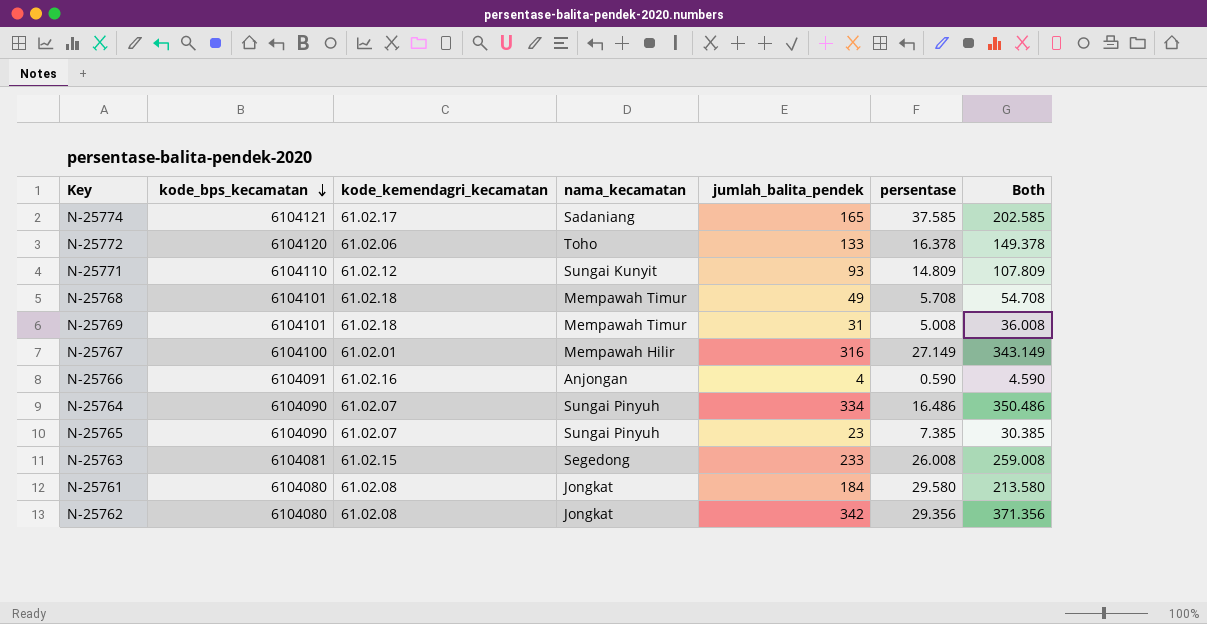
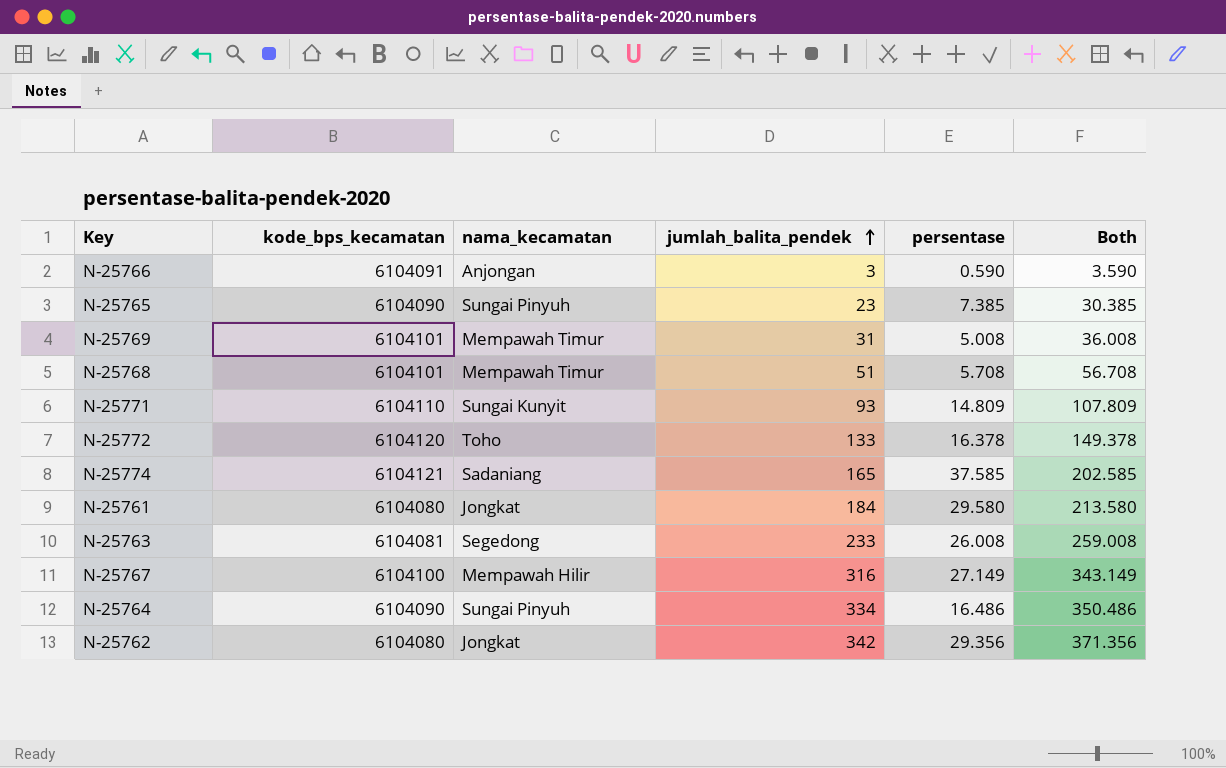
row order: kode_bps_kecamatan descending -> jumlah_balita_pendek ascending
column kode_kemendagri_kecamatan | position: 3 -> none
N-25766 | jumlah_balita_pendek: 4 -> 3
N-25766 | Both: 4.590 -> 3.590
N-25768 | jumlah_balita_pendek: 49 -> 51
N-25768 | Both: 54.708 -> 56.708

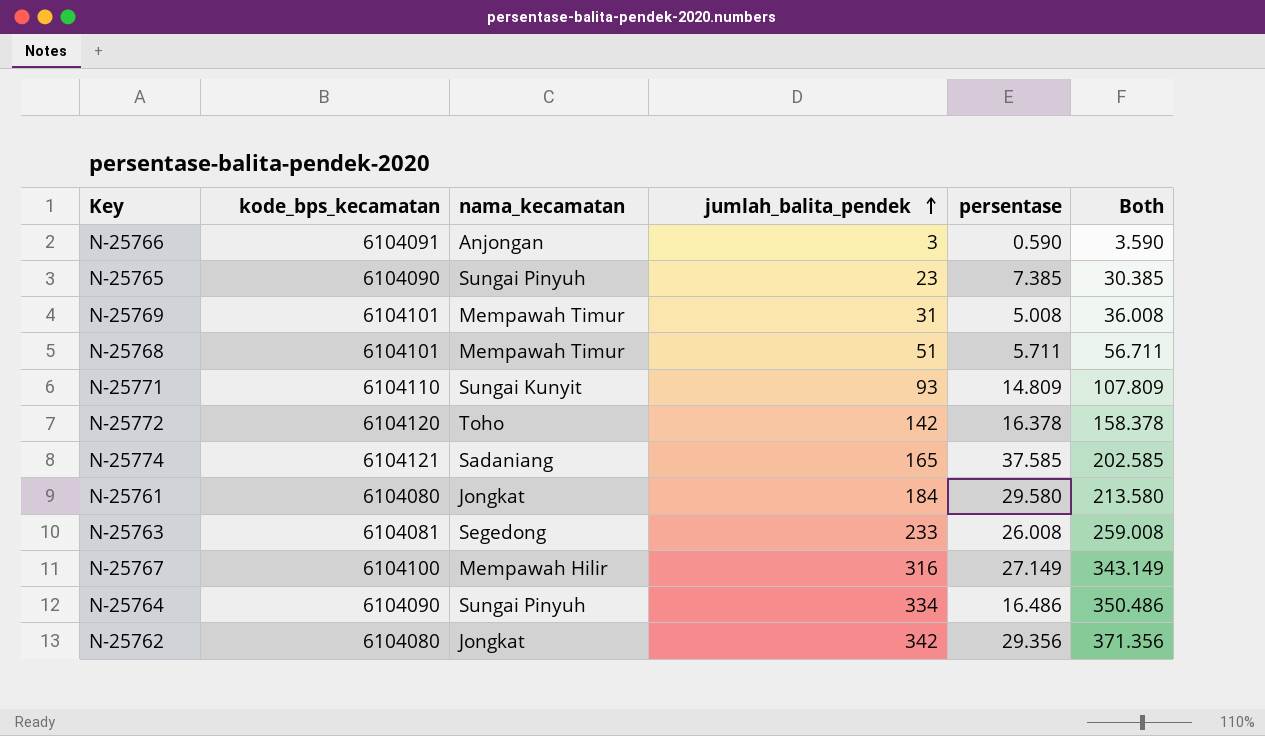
N-25768 | persentase: 5.708 -> 5.711
N-25768 | Both: 56.708 -> 56.711
N-25772 | jumlah_balita_pendek: 133 -> 142
N-25772 | Both: 149.378 -> 158.378

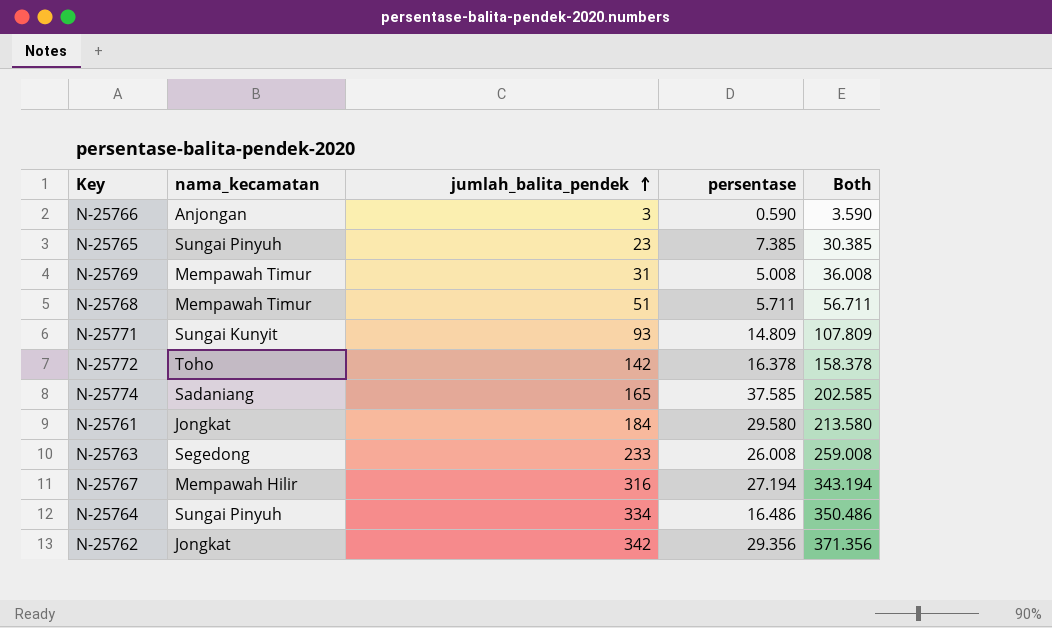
column kode_bps_kecamatan | position: 2 -> none
N-25767 | persentase: 27.149 -> 27.194
N-25767 | Both: 343.149 -> 343.194

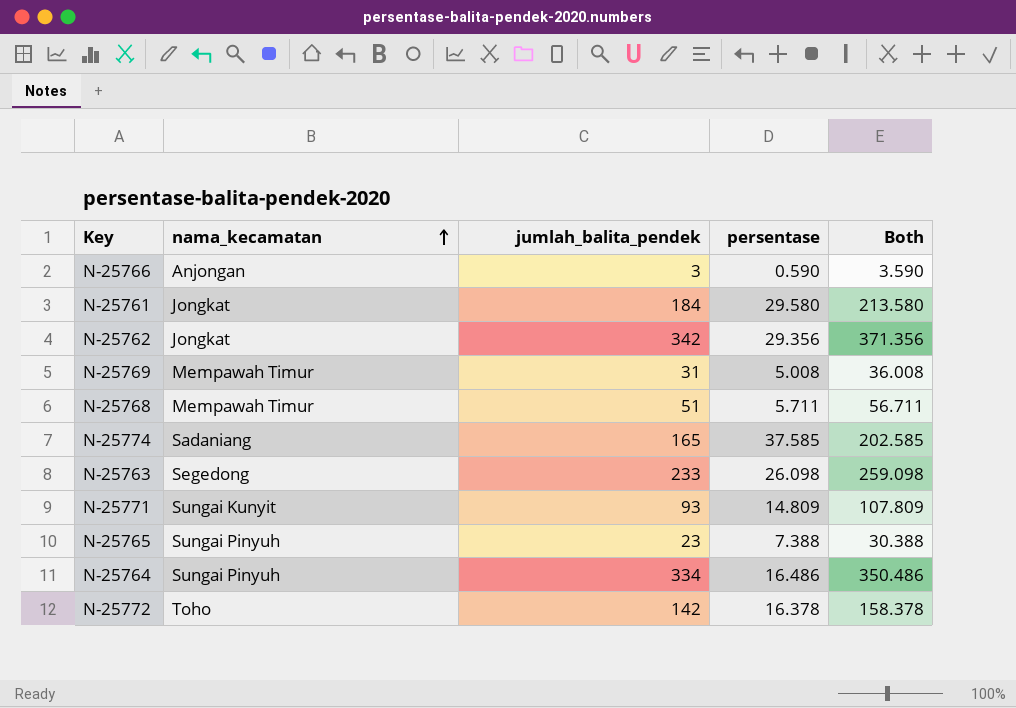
row order: jumlah_balita_pendek ascending -> nama_kecamatan ascending
row N-25767: Mempawah Hilir | 316 | 27.194 | 343.194 -> none
N-25763 | persentase: 26.008 -> 26.098
N-25763 | Both: 259.008 -> 259.098
N-25765 | persentase: 7.385 -> 7.388
N-25765 | Both: 30.385 -> 30.388

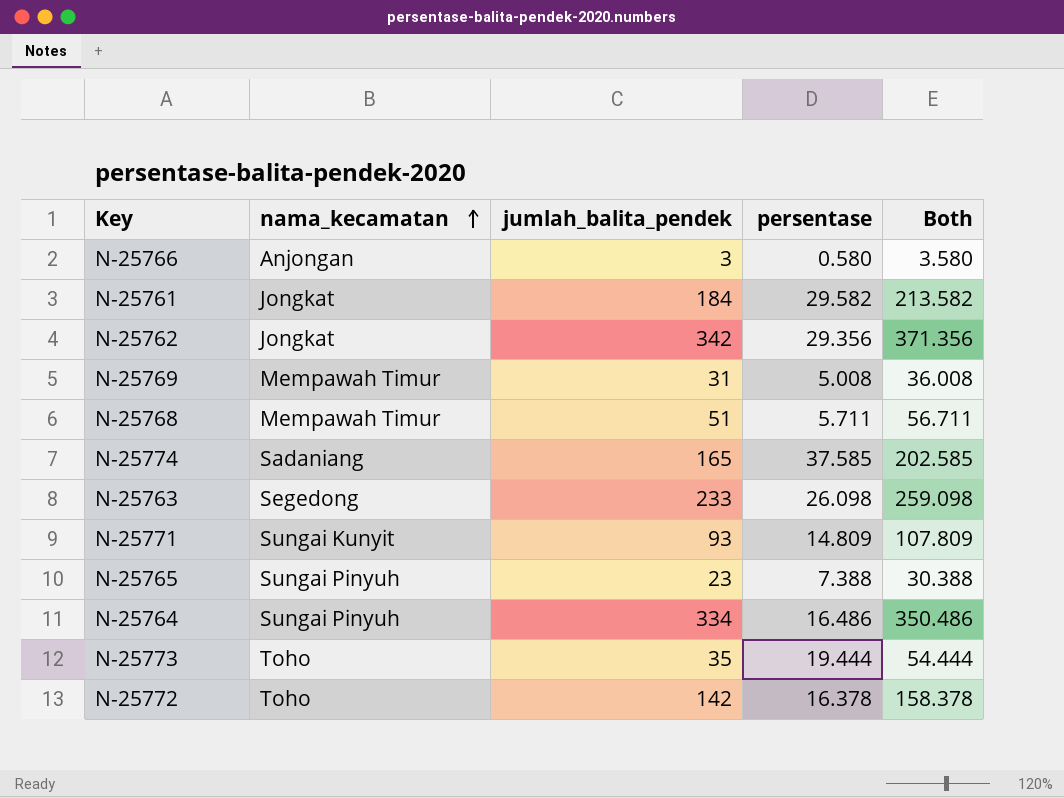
N-25766 | persentase: 0.590 -> 0.580
N-25766 | Both: 3.590 -> 3.580
N-25761 | persentase: 29.580 -> 29.582
N-25761 | Both: 213.580 -> 213.582
row N-25773: none -> Toho | 35 | 19.444 | 54.444

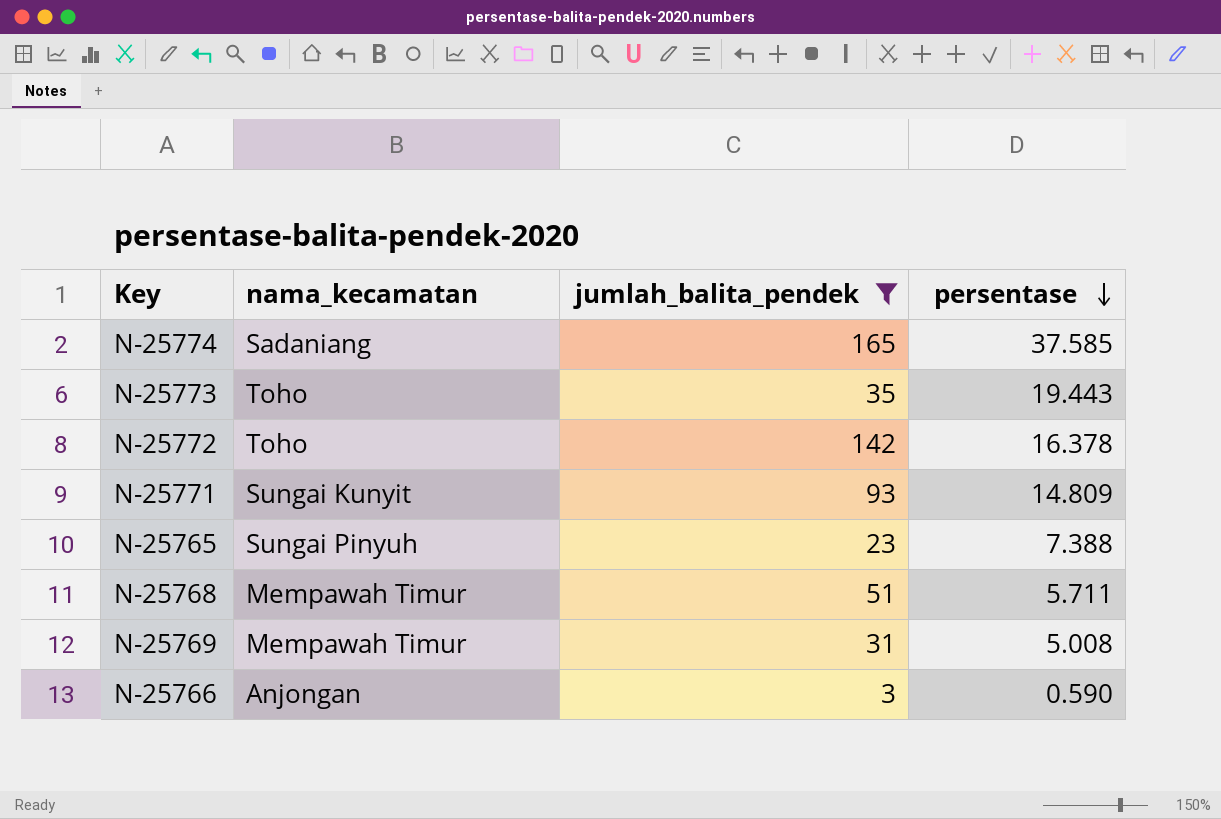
filter: none -> jumlah_balita_pendek <= 165
row order: nama_kecamatan ascending -> persentase descending
column Both | formula: [jumlah_balita_pendek] + [persentase] -> none
N-25773 | persentase: 19.444 -> 19.443
N-25766 | persentase: 0.580 -> 0.590

